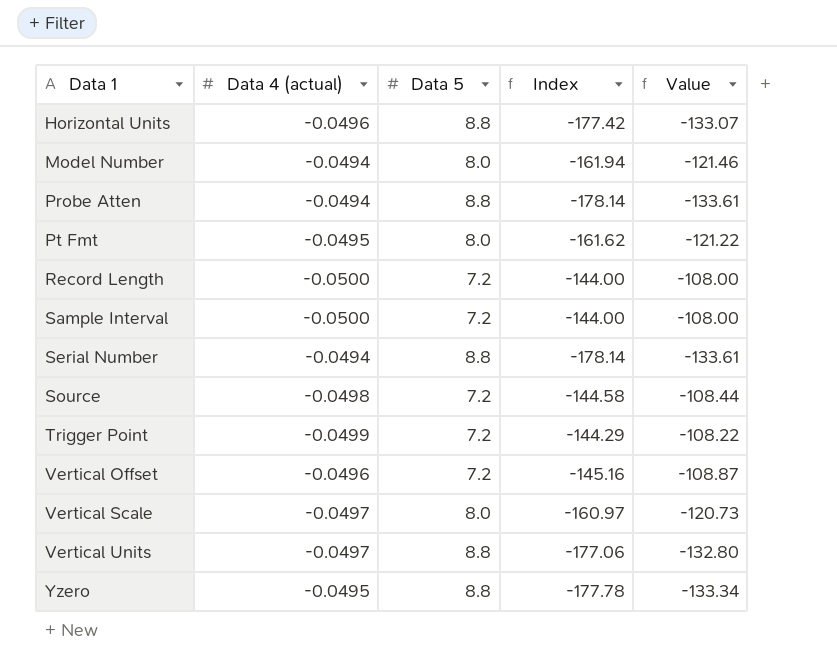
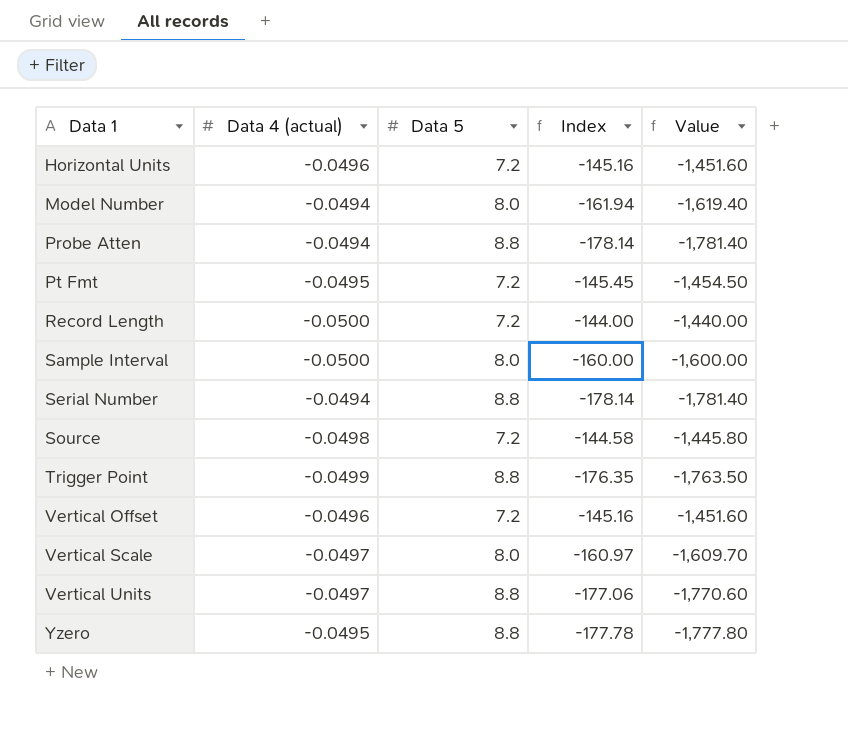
column Value | formula: [Index] * 0.75 -> [Index] * 10
Horizontal Units | Data 5: 8.8 -> 7.2
Horizontal Units | Index: -177.42 -> -145.16
Pt Fmt | Data 5: 8.0 -> 7.2
Pt Fmt | Index: -161.62 -> -145.45
Sample Interval | Data 5: 7.2 -> 8.0
Sample Interval | Index: -144.00 -> -160.00
Trigger Point | Data 5: 7.2 -> 8.8
Trigger Point | Index: -144.29 -> -176.35

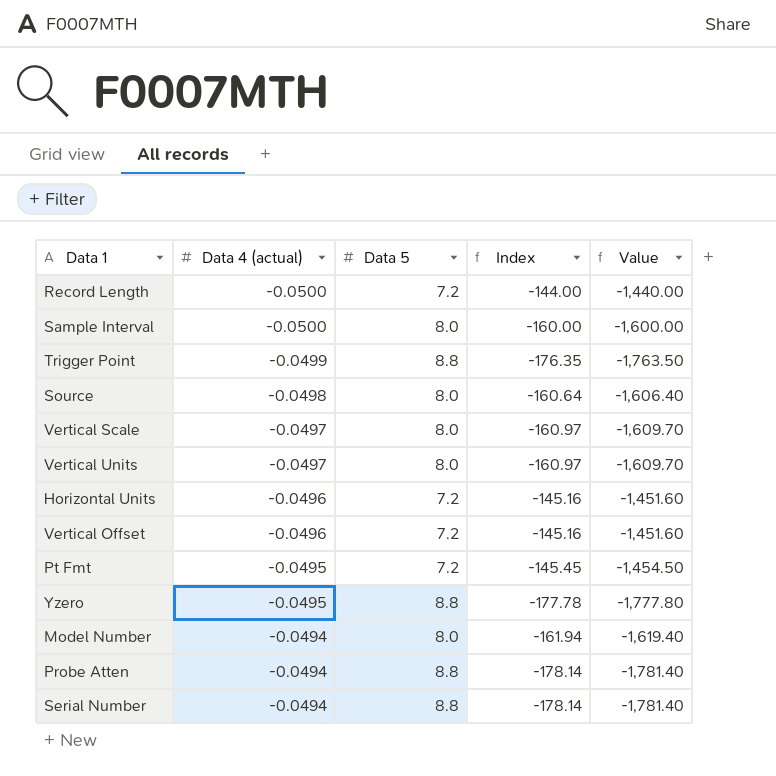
row order: Data 1 ascending -> Data 4 (actual) ascending
Source | Data 5: 7.2 -> 8.0
Source | Index: -144.58 -> -160.64
Source | Value: -1,445.80 -> -1,606.40
Vertical Units | Data 5: 8.8 -> 8.0
Vertical Units | Index: -177.06 -> -160.97
Vertical Units | Value: -1,770.60 -> -1,609.70

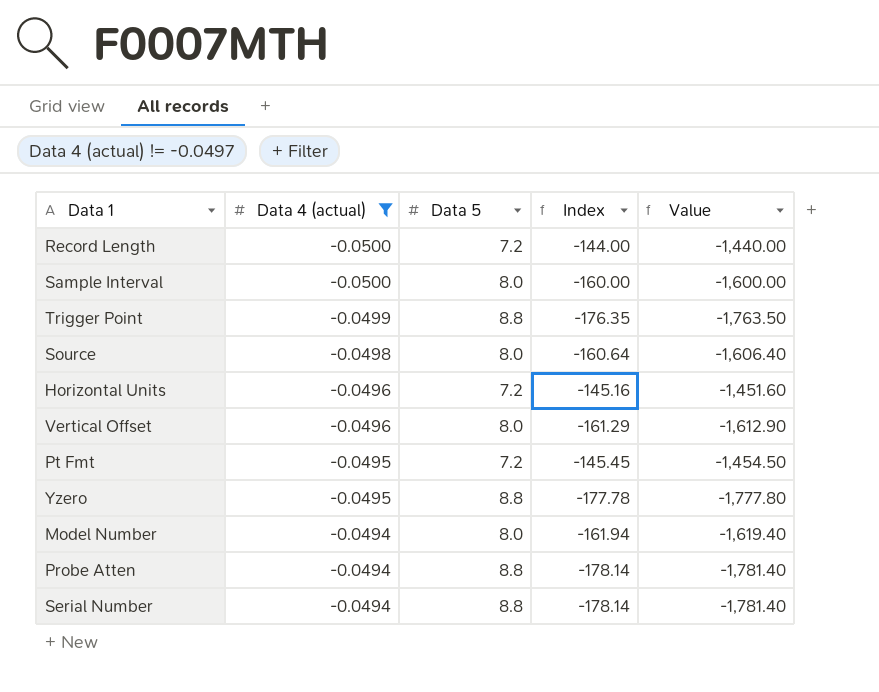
filter: none -> Data 4 (actual) != -0.0497
Vertical Offset | Data 5: 7.2 -> 8.0
Vertical Offset | Index: -145.16 -> -161.29
Vertical Offset | Value: -1,451.60 -> -1,612.90

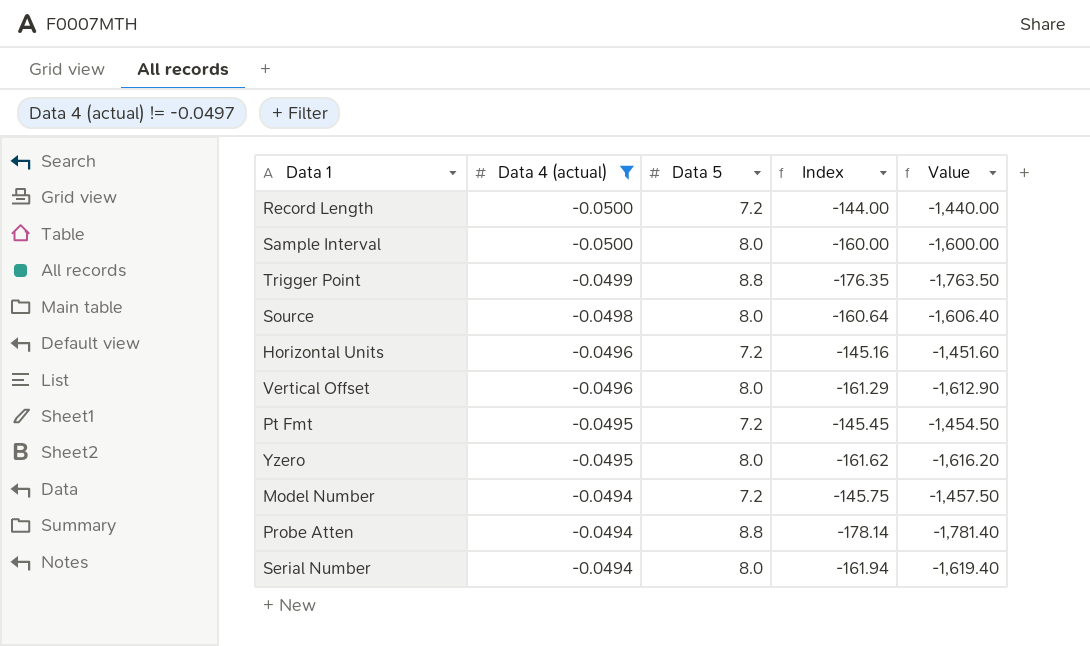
Yzero | Data 5: 8.8 -> 8.0
Yzero | Index: -177.78 -> -161.62
Yzero | Value: -1,777.80 -> -1,616.20
Model Number | Data 5: 8.0 -> 7.2
Model Number | Index: -161.94 -> -145.75
Model Number | Value: -1,619.40 -> -1,457.50
Serial Number | Data 5: 8.8 -> 8.0
Serial Number | Index: -178.14 -> -161.94
Serial Number | Value: -1,781.40 -> -1,619.40

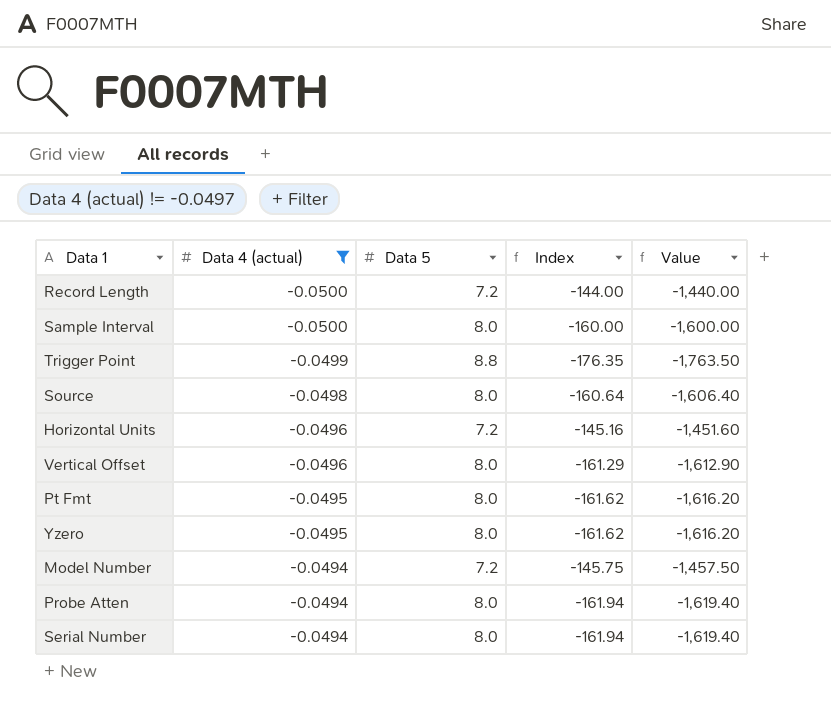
Pt Fmt | Data 5: 7.2 -> 8.0
Pt Fmt | Index: -145.45 -> -161.62
Pt Fmt | Value: -1,454.50 -> -1,616.20
Probe Atten | Data 5: 8.8 -> 8.0
Probe Atten | Index: -178.14 -> -161.94
Probe Atten | Value: -1,781.40 -> -1,619.40

